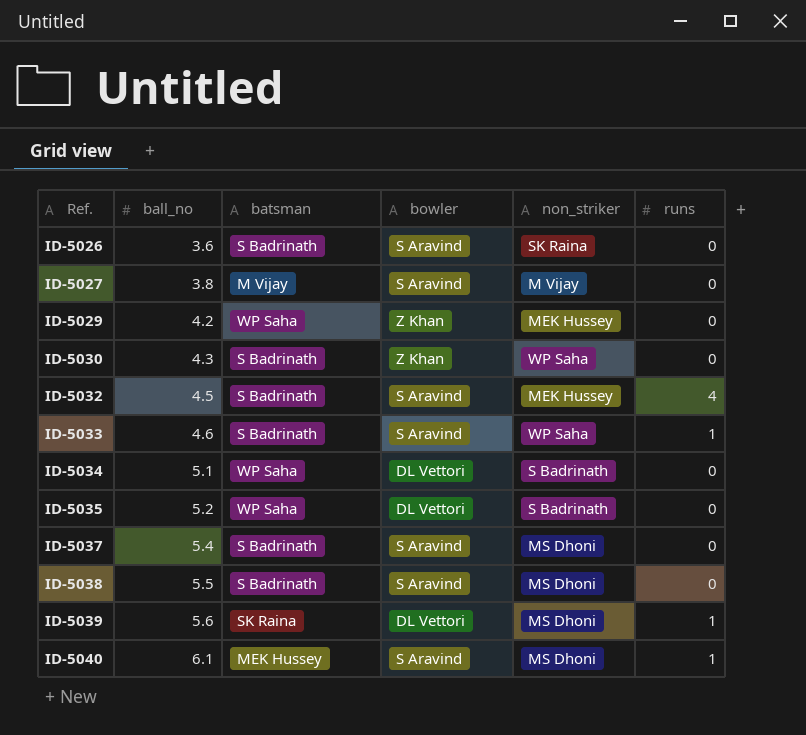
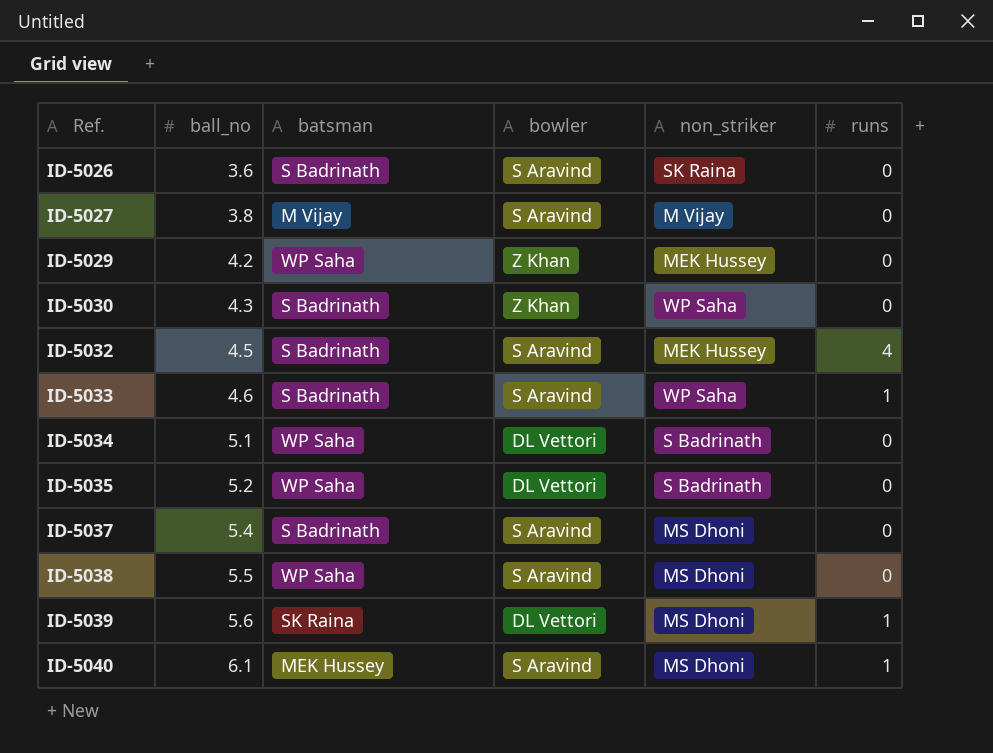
ID-5038 | batsman: S Badrinath -> WP Saha

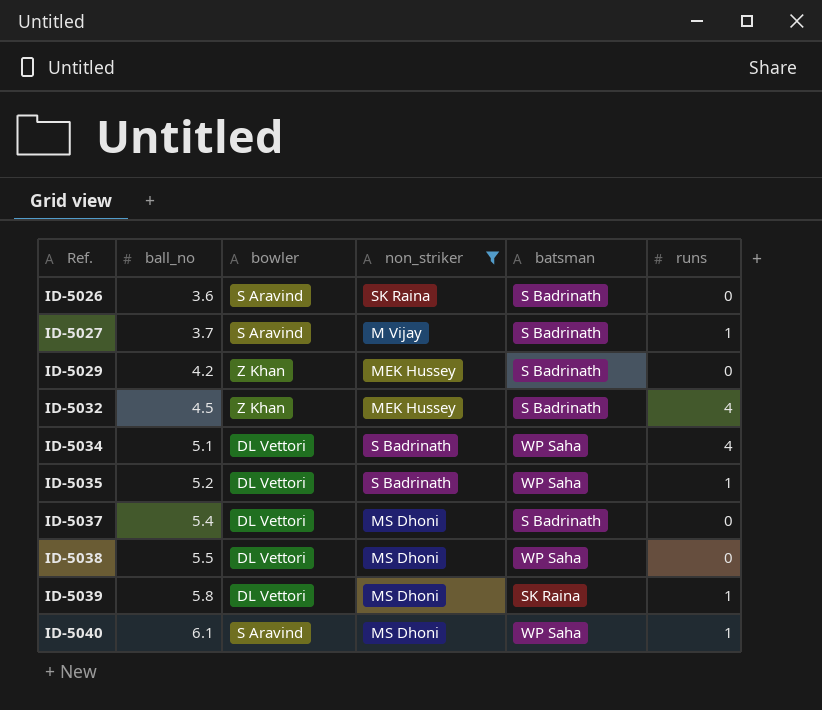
filter: none -> non_striker != WP Saha
column batsman | position: 3 -> 5
ID-5027 | ball_no: 3.8 -> 3.7
ID-5027 | batsman: M Vijay -> S Badrinath
ID-5027 | runs: 0 -> 1
ID-5029 | batsman: WP Saha -> S Badrinath
ID-5032 | bowler: S Aravind -> Z Khan
ID-5034 | runs: 0 -> 4
ID-5035 | runs: 0 -> 1
ID-5037 | bowler: S Aravind -> DL Vettori
ID-5038 | bowler: S Aravind -> DL Vettori
ID-5039 | ball_no: 5.6 -> 5.8
ID-5040 | batsman: MEK Hussey -> WP Saha

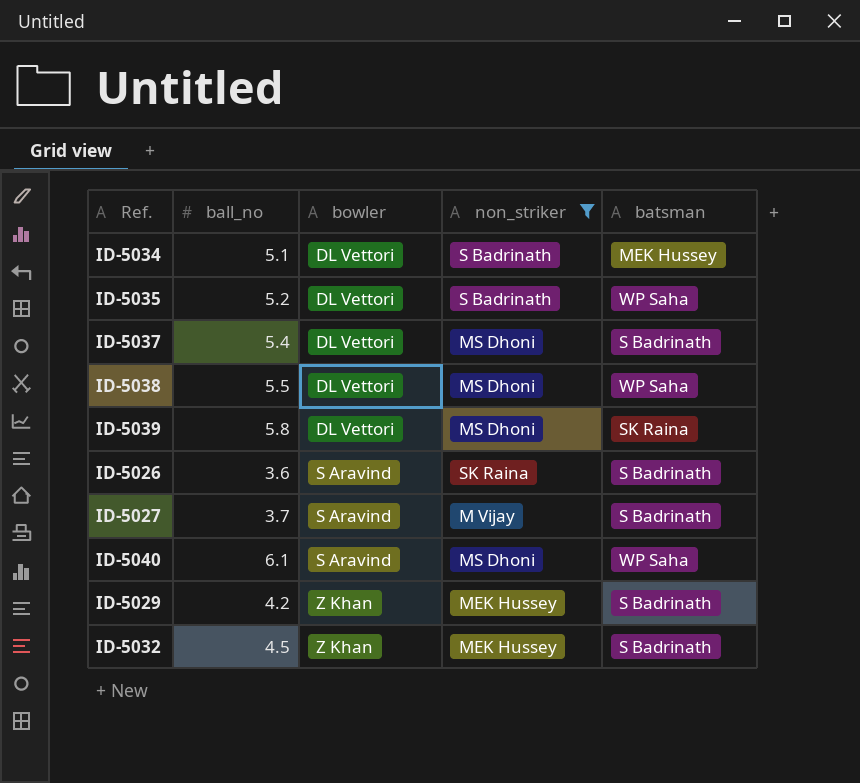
row order: Ref. ascending -> bowler ascending
column runs | position: 6 -> none
ID-5034 | batsman: WP Saha -> MEK Hussey

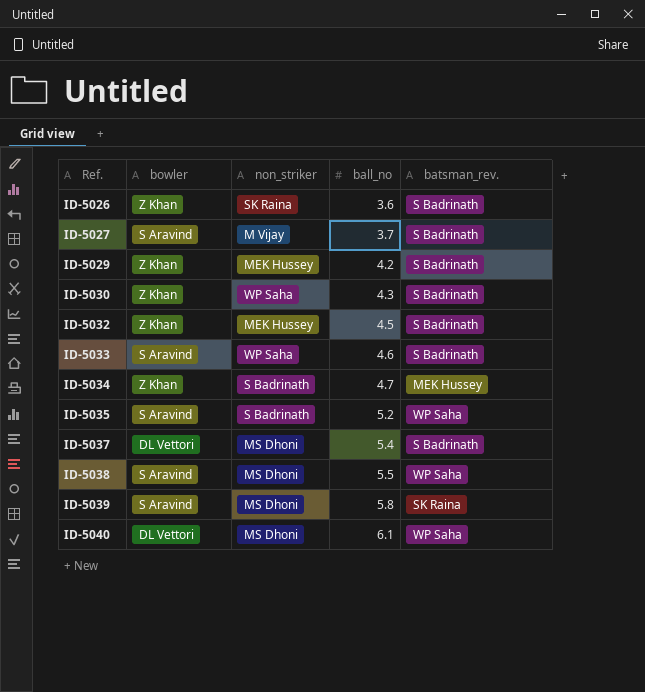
filter: non_striker != WP Saha -> none
row order: bowler ascending -> Ref. ascending
column ball_no | position: 2 -> 4
column name: batsman -> batsman_rev.
ID-5026 | bowler: S Aravind -> Z Khan
ID-5034 | bowler: DL Vettori -> Z Khan
ID-5034 | ball_no: 5.1 -> 4.7
ID-5035 | bowler: DL Vettori -> S Aravind
ID-5038 | bowler: DL Vettori -> S Aravind
ID-5039 | bowler: DL Vettori -> S Aravind
ID-5040 | bowler: S Aravind -> DL Vettori

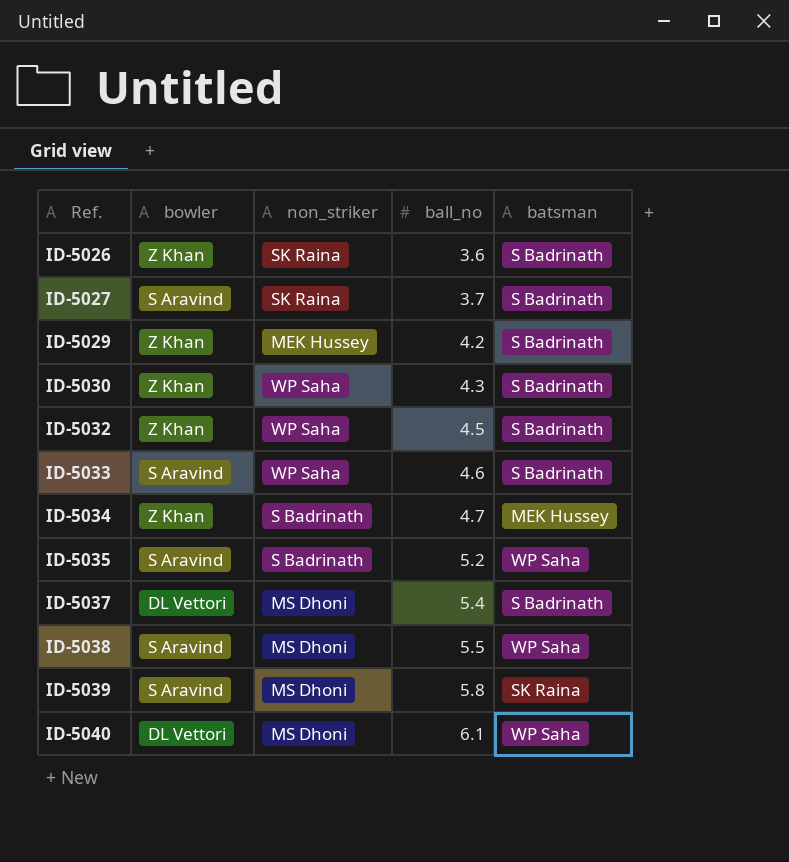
column name: batsman_rev. -> batsman
ID-5027 | non_striker: M Vijay -> SK Raina
ID-5032 | non_striker: MEK Hussey -> WP Saha

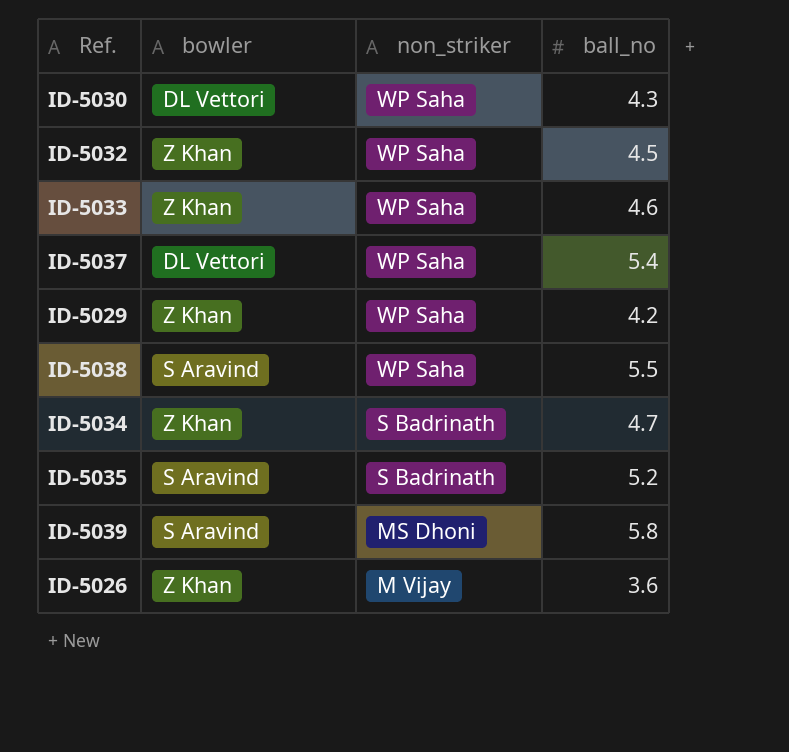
row order: Ref. ascending -> non_striker descending
column batsman | position: 5 -> none
row ID-5027: S Aravind | SK Raina | 3.7 | S Badrinath -> none
row ID-5040: DL Vettori | MS Dhoni | 6.1 | WP Saha -> none
ID-5030 | bowler: Z Khan -> DL Vettori
ID-5033 | bowler: S Aravind -> Z Khan
ID-5037 | non_striker: MS Dhoni -> WP Saha
ID-5029 | non_striker: MEK Hussey -> WP Saha
ID-5038 | non_striker: MS Dhoni -> WP Saha
ID-5026 | non_striker: SK Raina -> M Vijay

